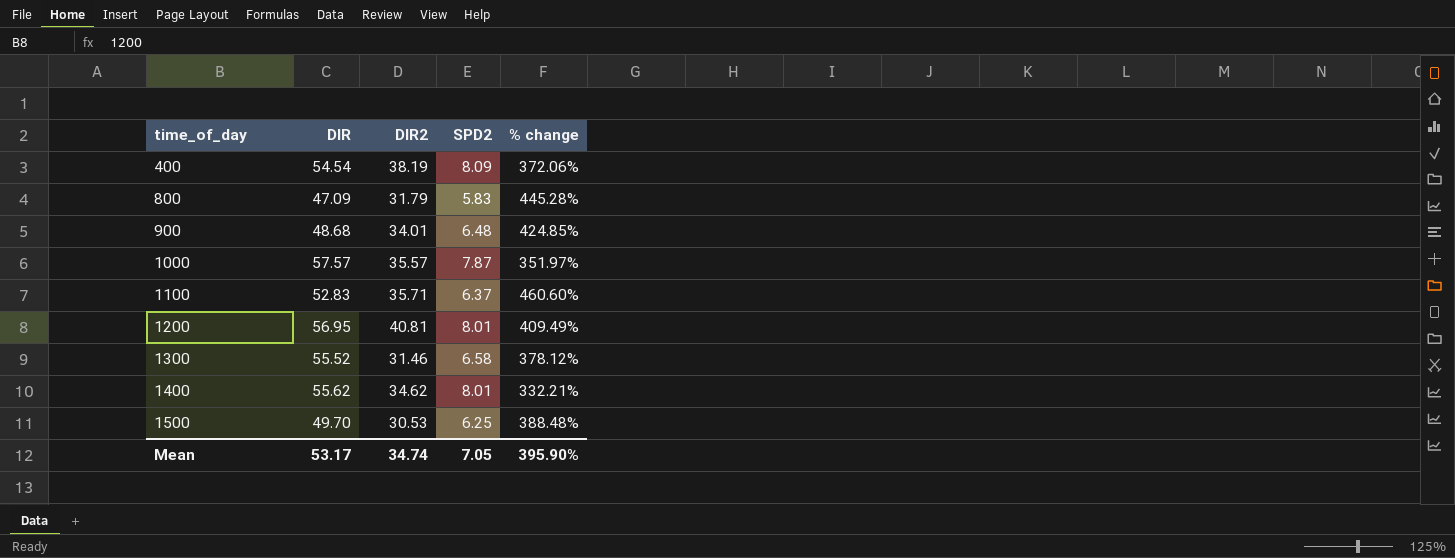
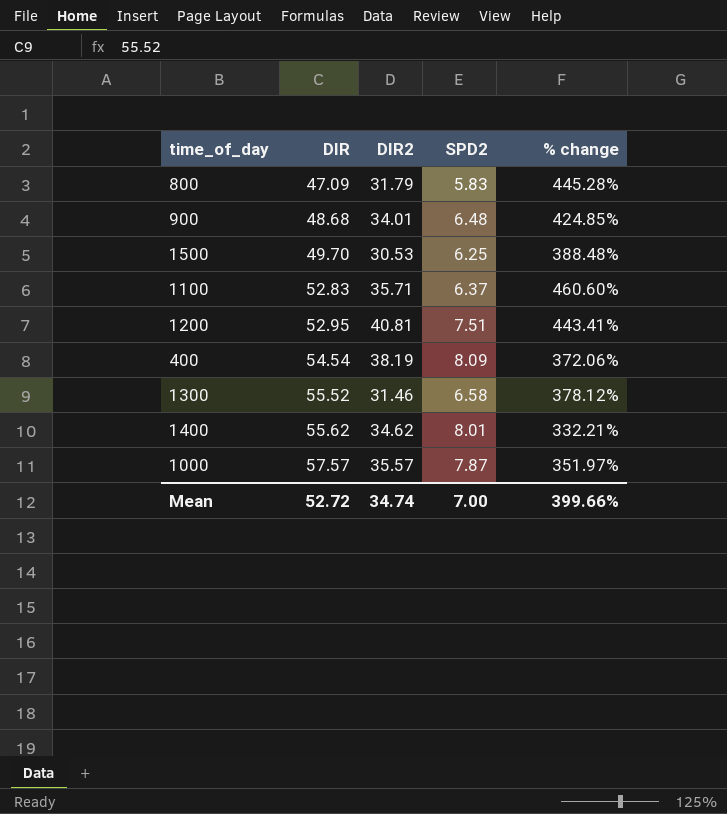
row order: time_of_day ascending -> DIR ascending
1200 | DIR: 56.95 -> 52.95
1200 | SPD2: 8.01 -> 7.51
1200 | % change: 409.49% -> 443.41%
Mean | DIR: 53.17 -> 52.72
Mean | SPD2: 7.05 -> 7.00
Mean | % change: 395.90% -> 399.66%

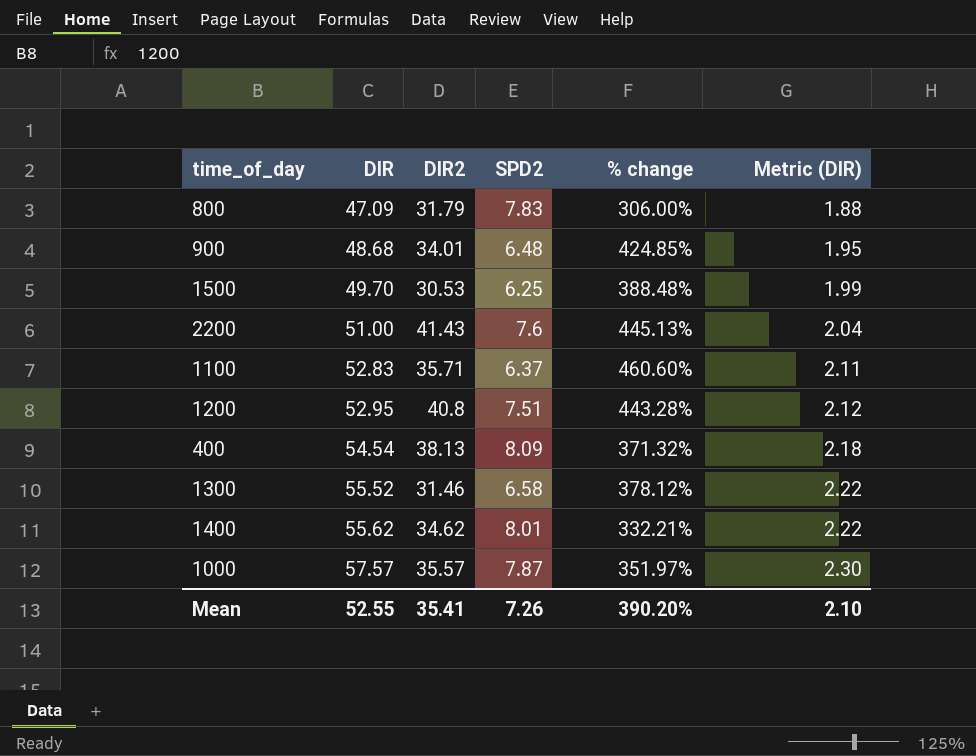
column Metric (DIR) | formula: none -> [DIR] * 0.04
800 | SPD2: 5.83 -> 7.83
800 | % change: 445.28% -> 306.00%
row 2200: none -> 51.00 | 41.43 | 7.6 | 445.13% | 2.04
1200 | DIR2: 40.81 -> 40.8
1200 | % change: 443.41% -> 443.28%
400 | DIR2: 38.19 -> 38.13
400 | % change: 372.06% -> 371.32%
Mean | DIR: 52.72 -> 52.55
Mean | DIR2: 34.74 -> 35.41
Mean | SPD2: 7.00 -> 7.26
Mean | % change: 399.66% -> 390.20%

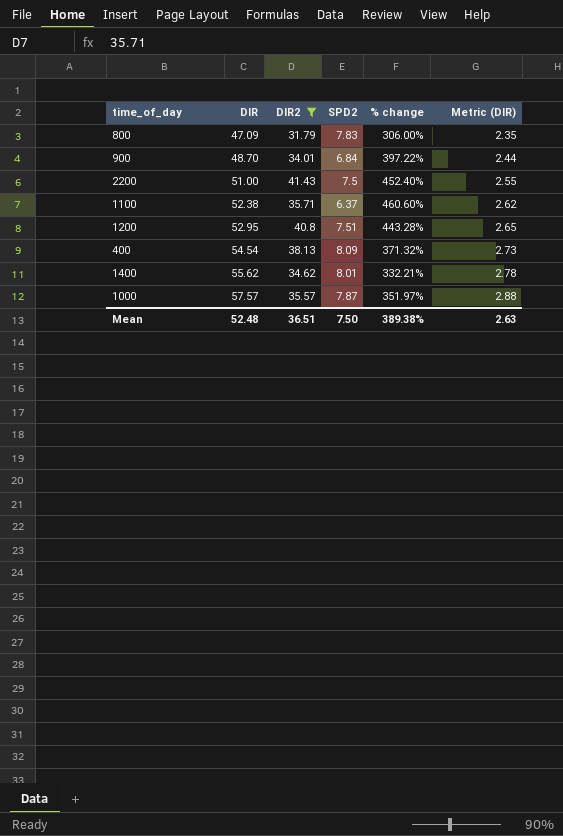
filter: none -> DIR2 >= 31.79
column Metric (DIR) | formula: [DIR] * 0.04 -> [DIR] * 0.05
900 | DIR: 48.68 -> 48.70
900 | SPD2: 6.48 -> 6.84
900 | % change: 424.85% -> 397.22%
2200 | SPD2: 7.6 -> 7.5
2200 | % change: 445.13% -> 452.40%
1100 | DIR: 52.83 -> 52.38
Mean | DIR: 52.55 -> 52.48
Mean | DIR2: 35.41 -> 36.51
Mean | SPD2: 7.26 -> 7.50
Mean | % change: 390.20% -> 389.38%
Mean | Metric (DIR): 2.10 -> 2.63

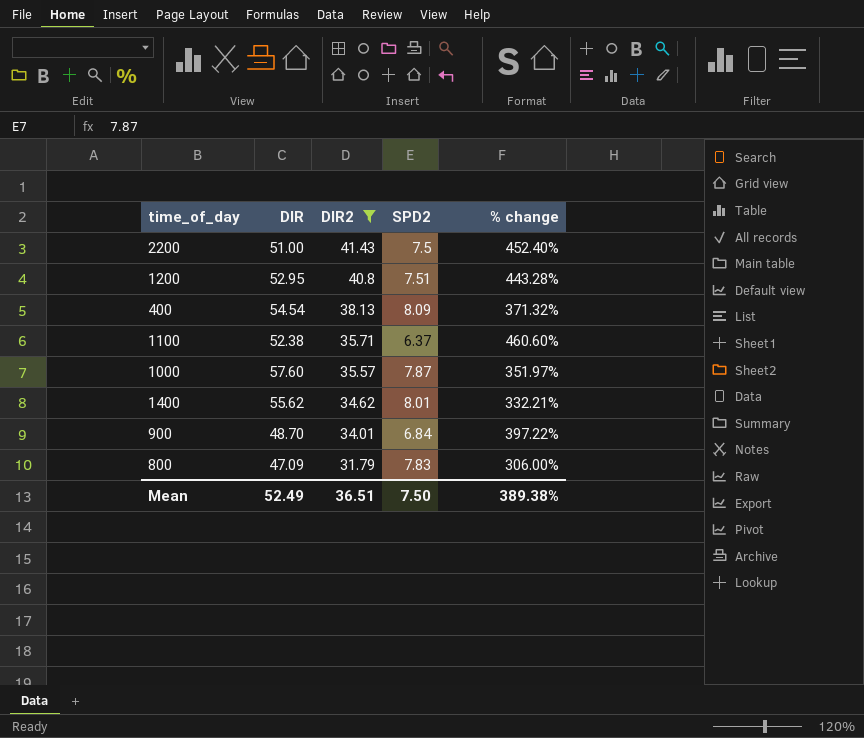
row order: DIR ascending -> DIR2 descending
column Metric (DIR) | formula: [DIR] * 0.05 -> none
1000 | DIR: 57.57 -> 57.60
Mean | DIR: 52.48 -> 52.49

